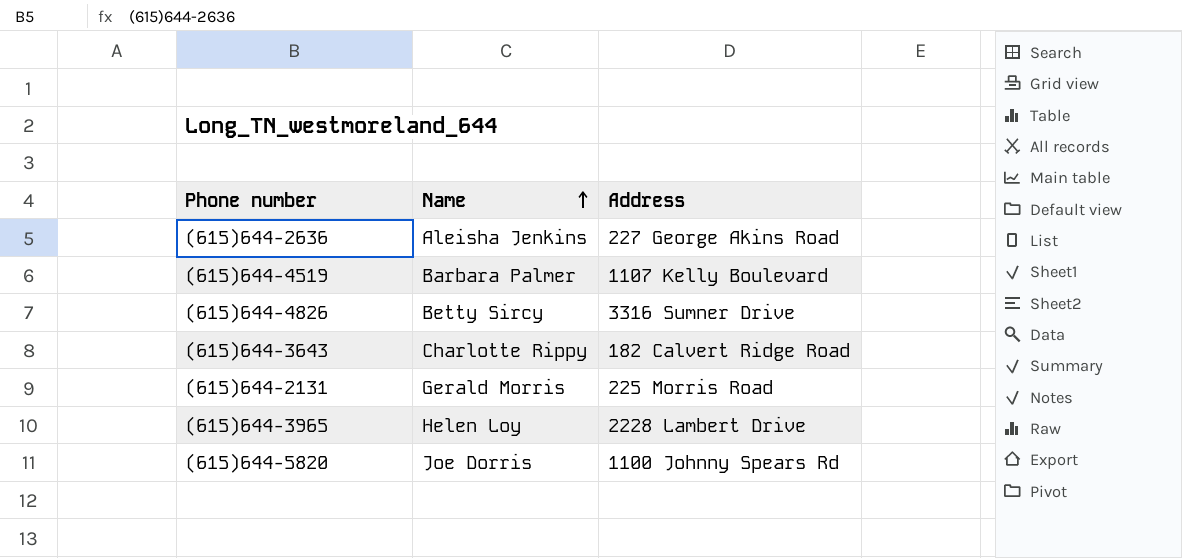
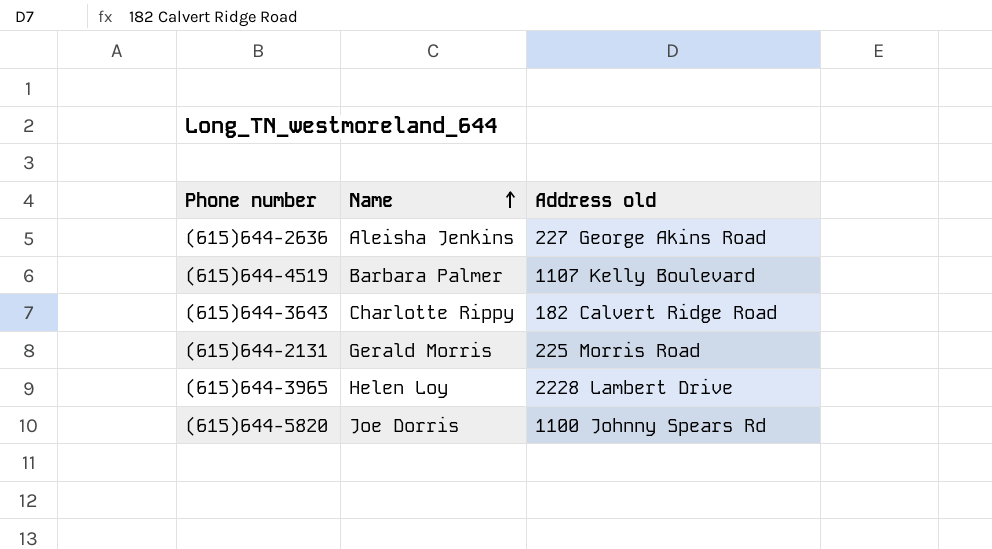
column name: Address -> Address old
row (615)644-4826: Betty Sircy | 3316 Sumner Drive -> none

